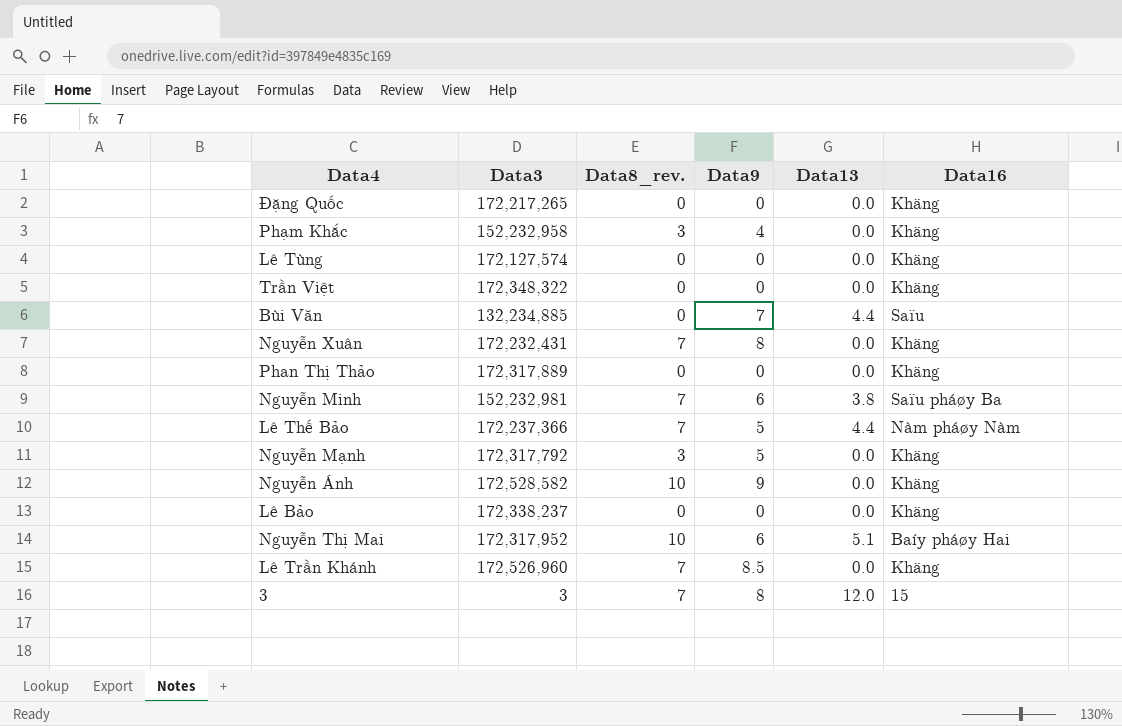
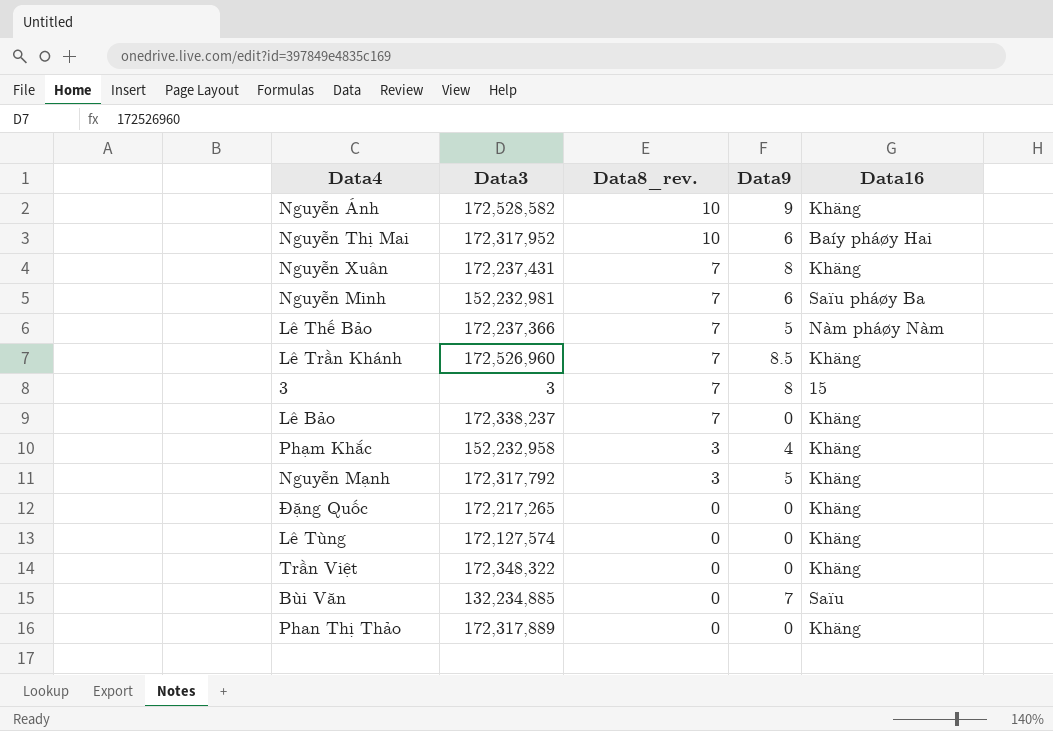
row order: none -> Data8_rev. descending
column Data13 | position: 5 -> none
Nguyễn Xuân | Data3: 172,232,431 -> 172,237,431
Lê Bảo | Data8_rev.: 0 -> 7

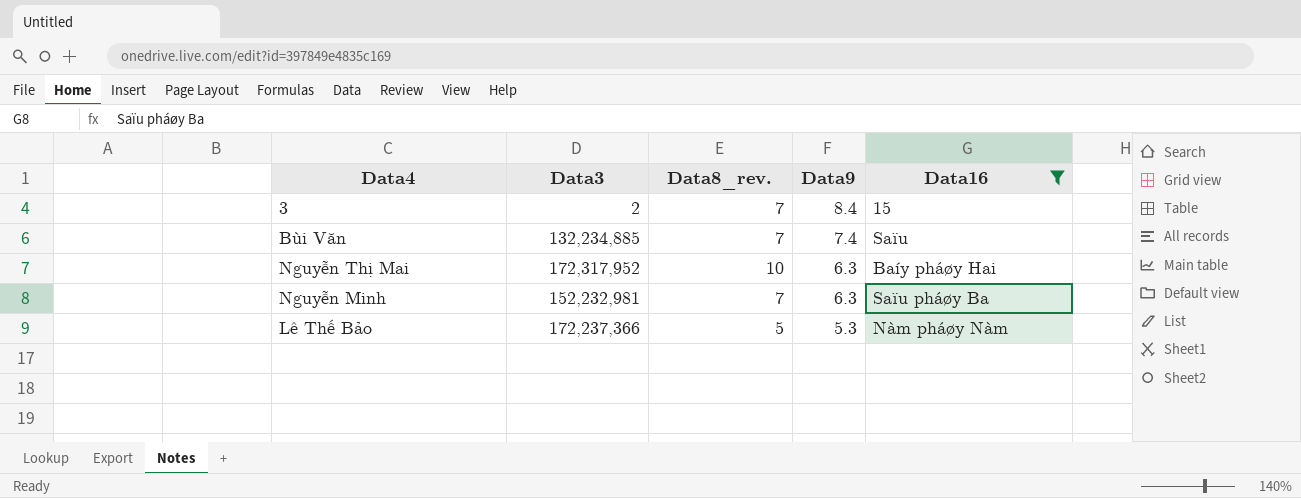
filter: none -> Data16 != Khäng
row order: Data8_rev. descending -> Data9 descending
3 | Data3: 3 -> 2
3 | Data9: 8 -> 8.4
Bùi Văn | Data8_rev.: 0 -> 7
Bùi Văn | Data9: 7 -> 7.4
Nguyễn Thị Mai | Data9: 6 -> 6.3
Nguyễn Minh | Data9: 6 -> 6.3
Lê Thế Bảo | Data8_rev.: 7 -> 5
Lê Thế Bảo | Data9: 5 -> 5.3

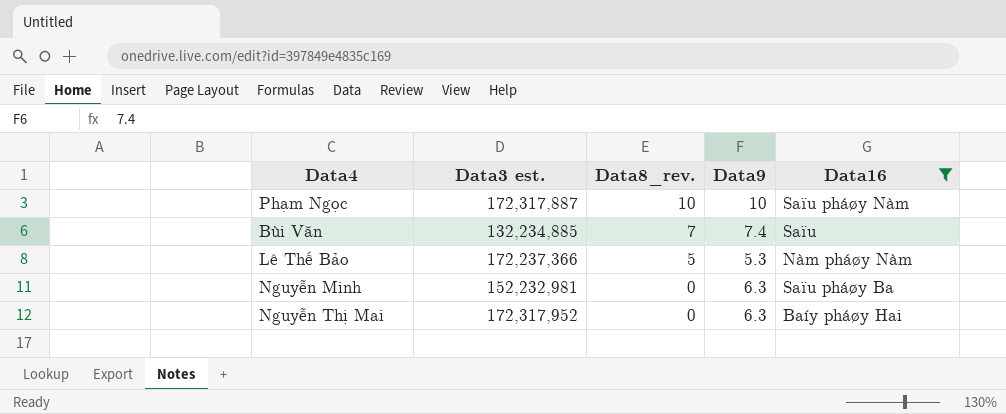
row order: Data9 descending -> Data8_rev. descending
column name: Data3 -> Data3 est.
row 3: 2 | 7 | 8.4 | 15 -> none
row Phạm Ngọc: none -> 172,317,887 | 10 | 10 | Saïu pháøy Nàm
Nguyễn Minh | Data8_rev.: 7 -> 0
Nguyễn Thị Mai | Data8_rev.: 10 -> 0

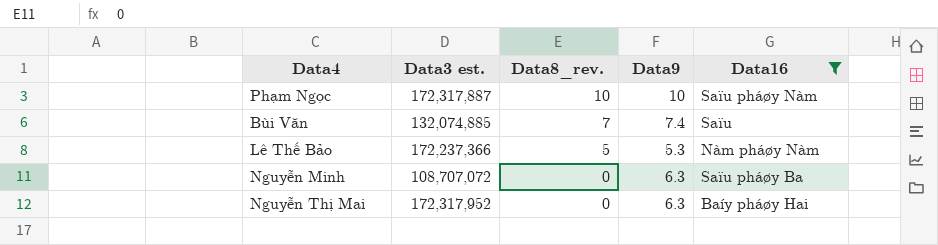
Bùi Văn | Data3 est.: 132,234,885 -> 132,074,885
Nguyễn Minh | Data3 est.: 152,232,981 -> 108,707,072

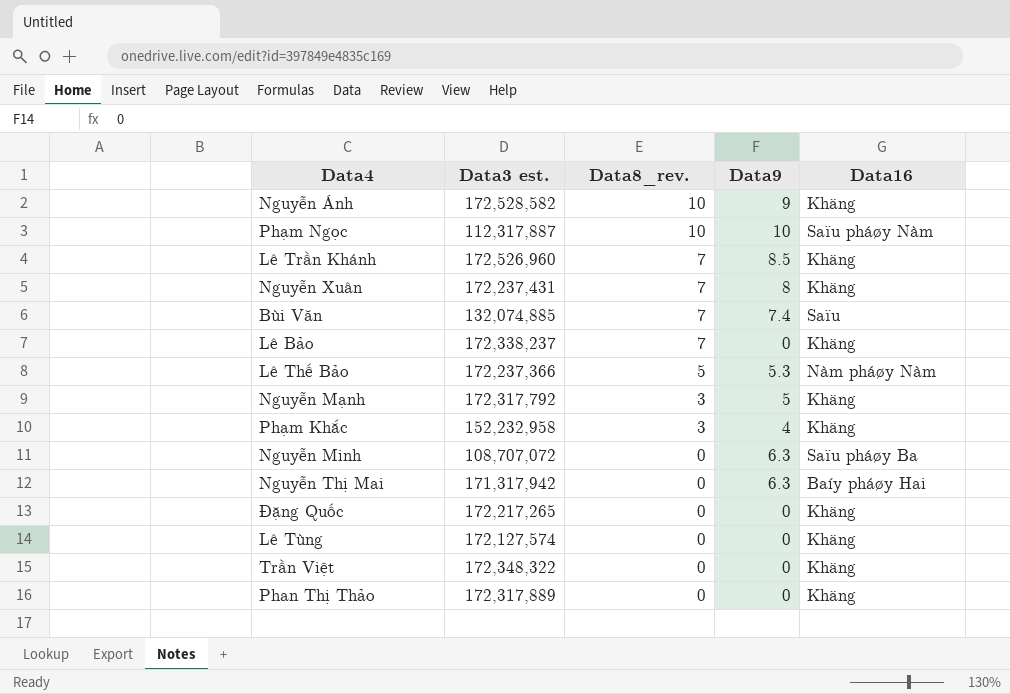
filter: Data16 != Khäng -> none
Phạm Ngọc | Data3 est.: 172,317,887 -> 112,317,887
Nguyễn Thị Mai | Data3 est.: 172,317,952 -> 171,317,942

